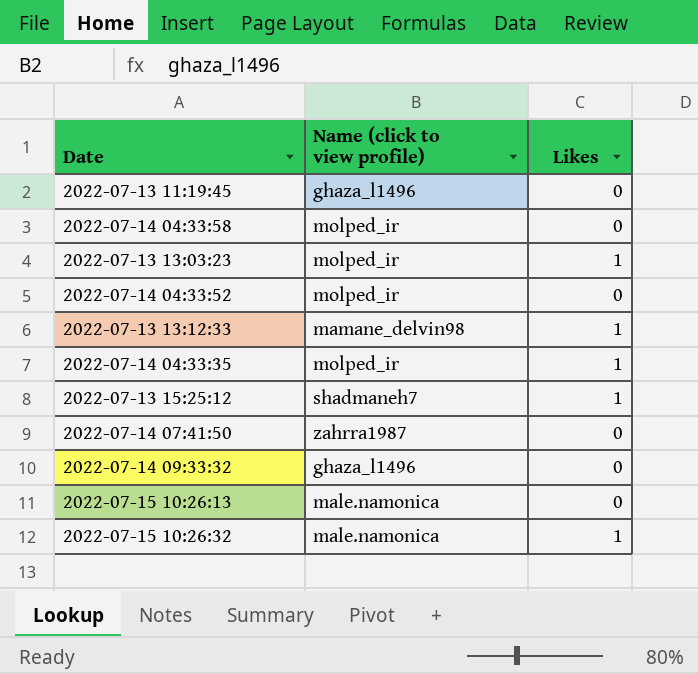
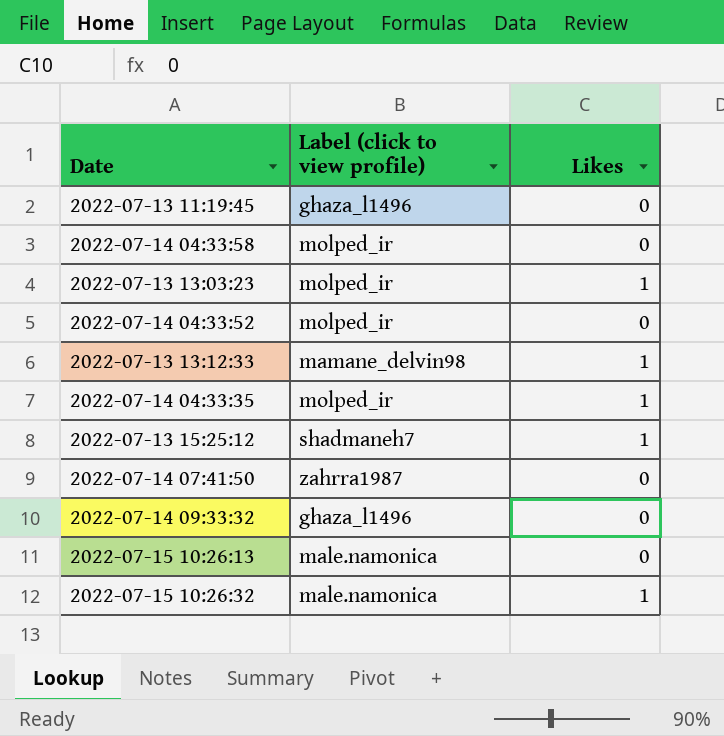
column name: Name (click to view profile) -> Label (click to view profile)

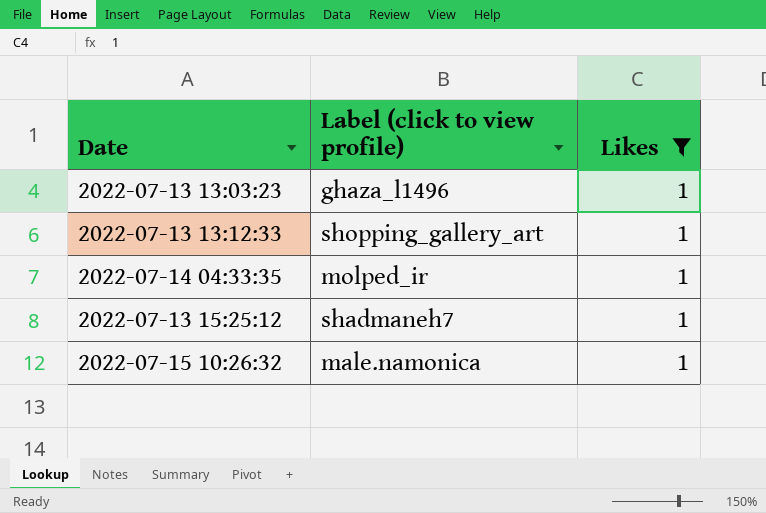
filter: none -> Likes = 1
2022-07-13 13:03:23 | Label (click to view profile): molped_ir -> ghaza_l1496
2022-07-13 13:12:33 | Label (click to view profile): mamane_delvin98 -> shopping_gallery_art

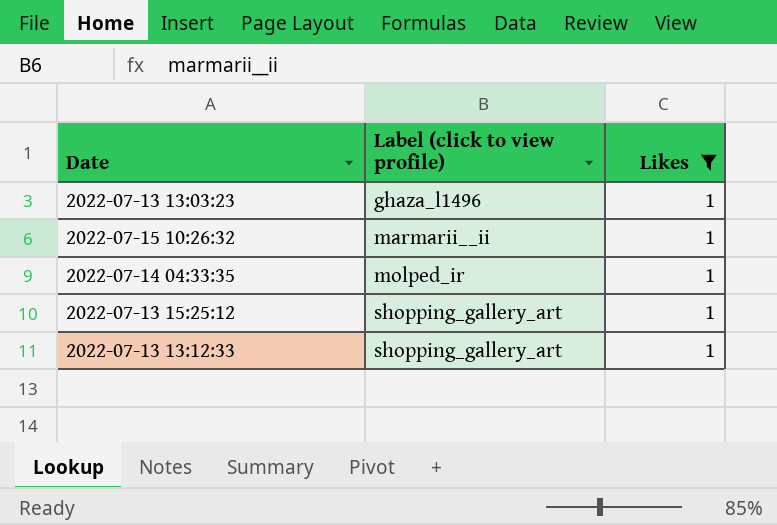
row order: none -> Label (click to view profile) ascending
2022-07-15 10:26:32 | Label (click to view profile): male.namonica -> marmarii__ii
2022-07-13 15:25:12 | Label (click to view profile): shadmaneh7 -> shopping_gallery_art

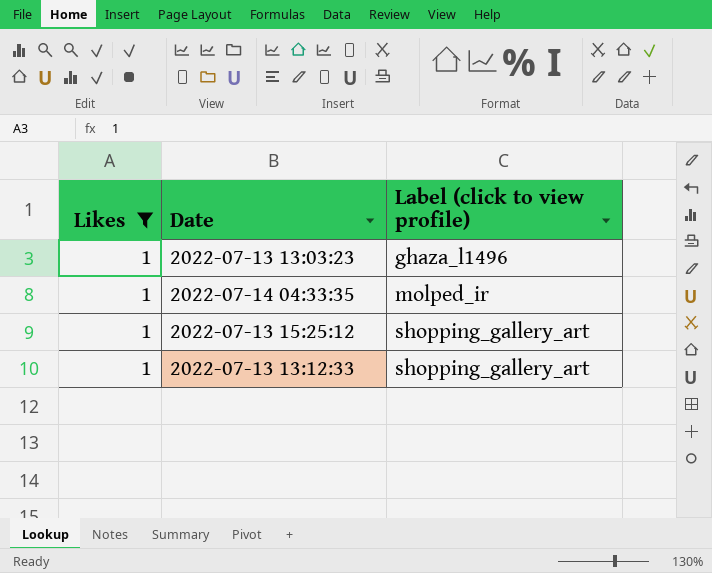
column Likes | position: 3 -> 1
row 2022-07-15 10:26:32: marmarii__ii | 1 -> none

